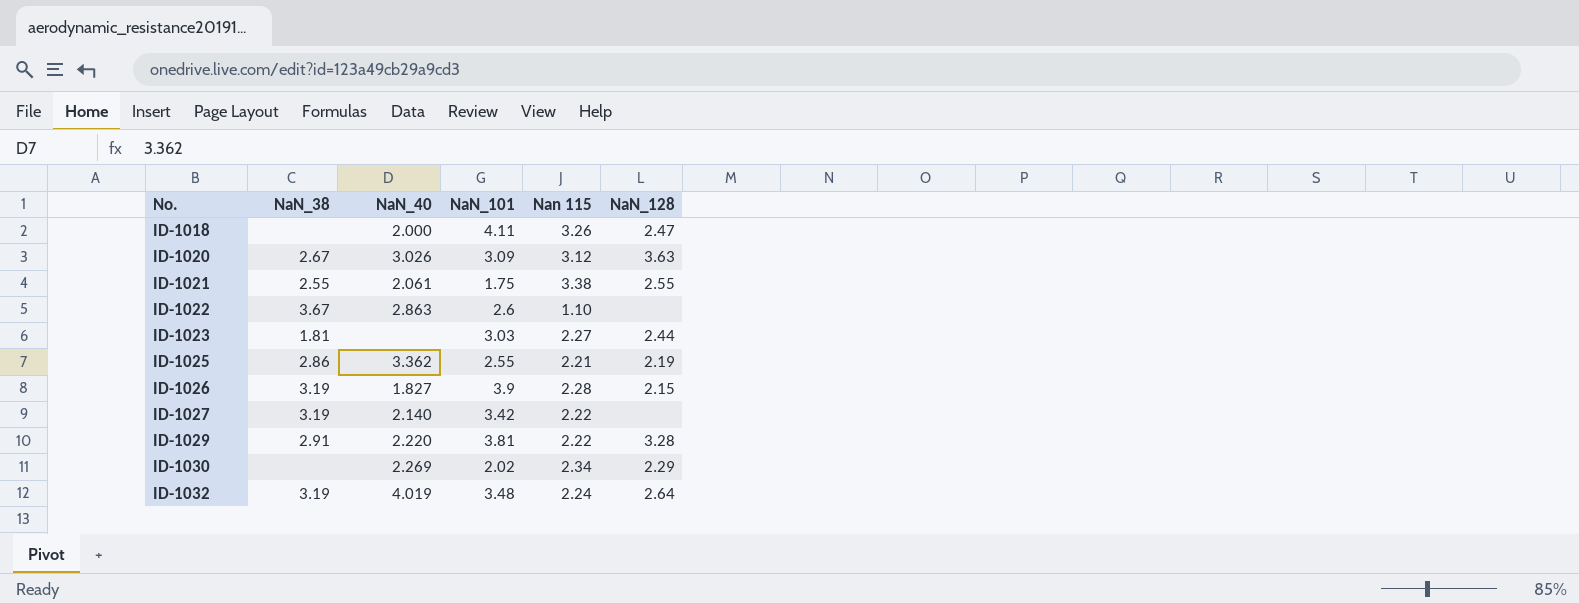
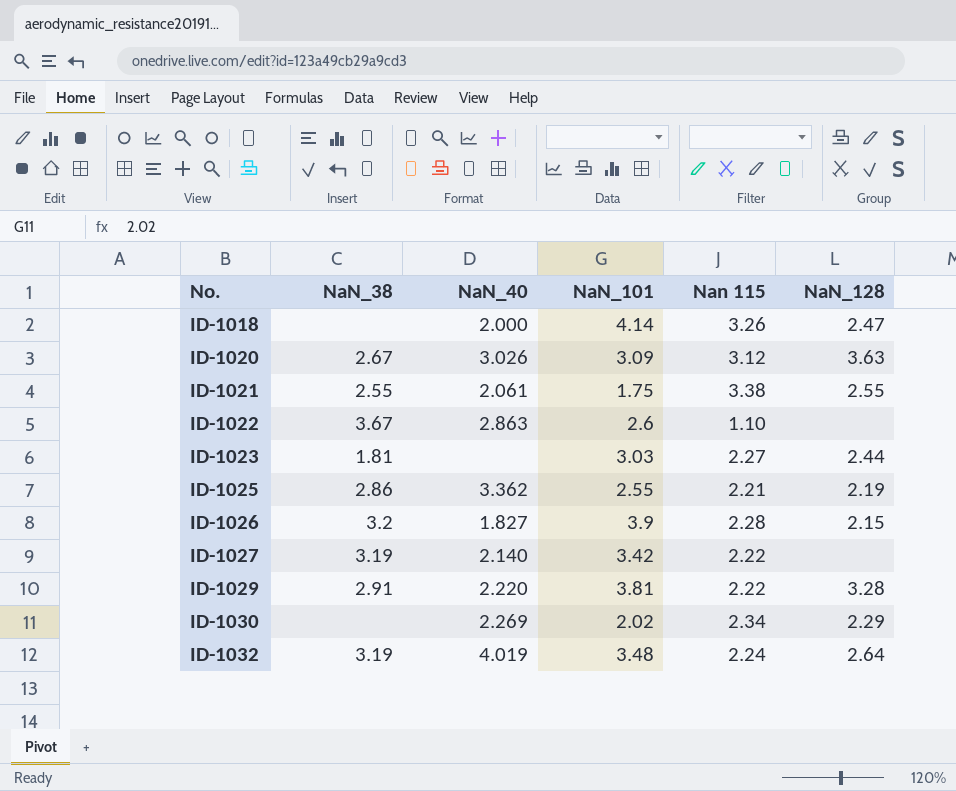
ID-1018 | NaN_101: 4.11 -> 4.14
ID-1026 | NaN_38: 3.19 -> 3.2

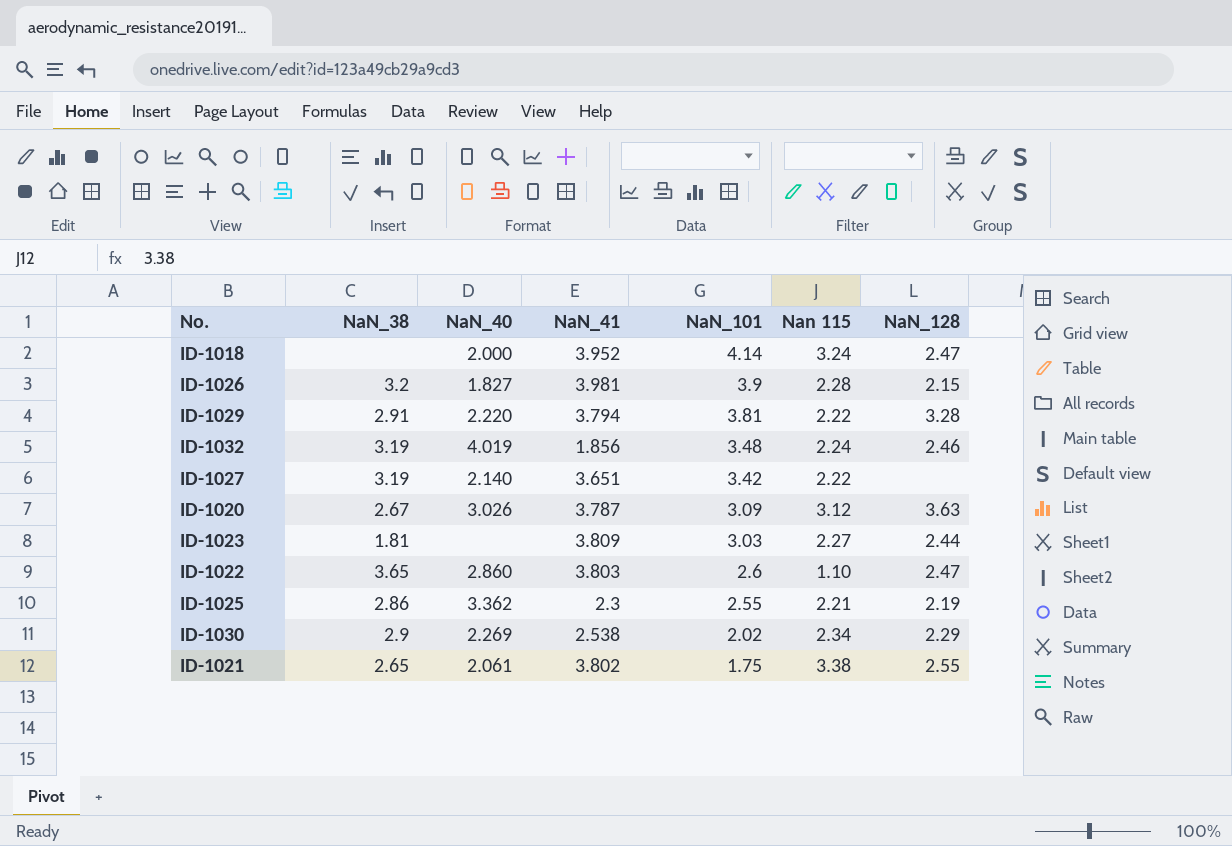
row order: No. ascending -> NaN_101 descending
column NaN_41 | position: none -> 4
ID-1018 | Nan 115: 3.26 -> 3.24
ID-1032 | NaN_128: 2.64 -> 2.46
ID-1022 | NaN_38: 3.67 -> 3.65
ID-1022 | NaN_40: 2.863 -> 2.860
ID-1022 | NaN_128: none -> 2.47
ID-1030 | NaN_38: none -> 2.9
ID-1021 | NaN_38: 2.55 -> 2.65

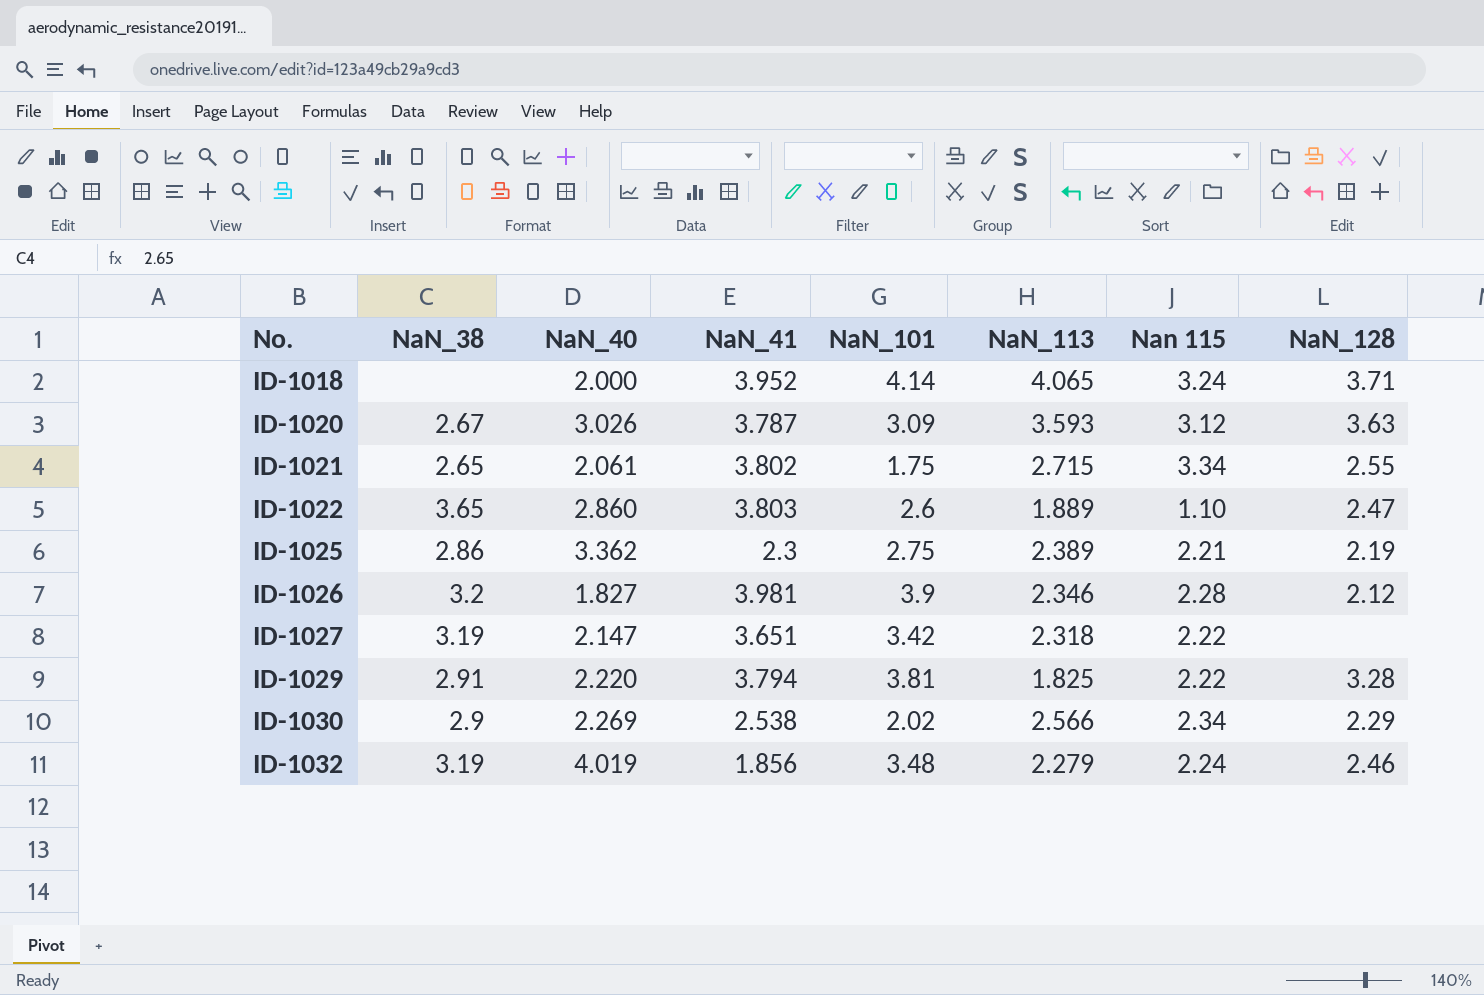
row order: NaN_101 descending -> No. ascending
column NaN_113 | position: none -> 6
row ID-1023: 1.81 | none | 3.809 | 3.03 | 2.27 | 2.44 -> none
ID-1018 | NaN_128: 2.47 -> 3.71
ID-1021 | Nan 115: 3.38 -> 3.34
ID-1025 | NaN_101: 2.55 -> 2.75
ID-1026 | NaN_128: 2.15 -> 2.12
ID-1027 | NaN_40: 2.140 -> 2.147

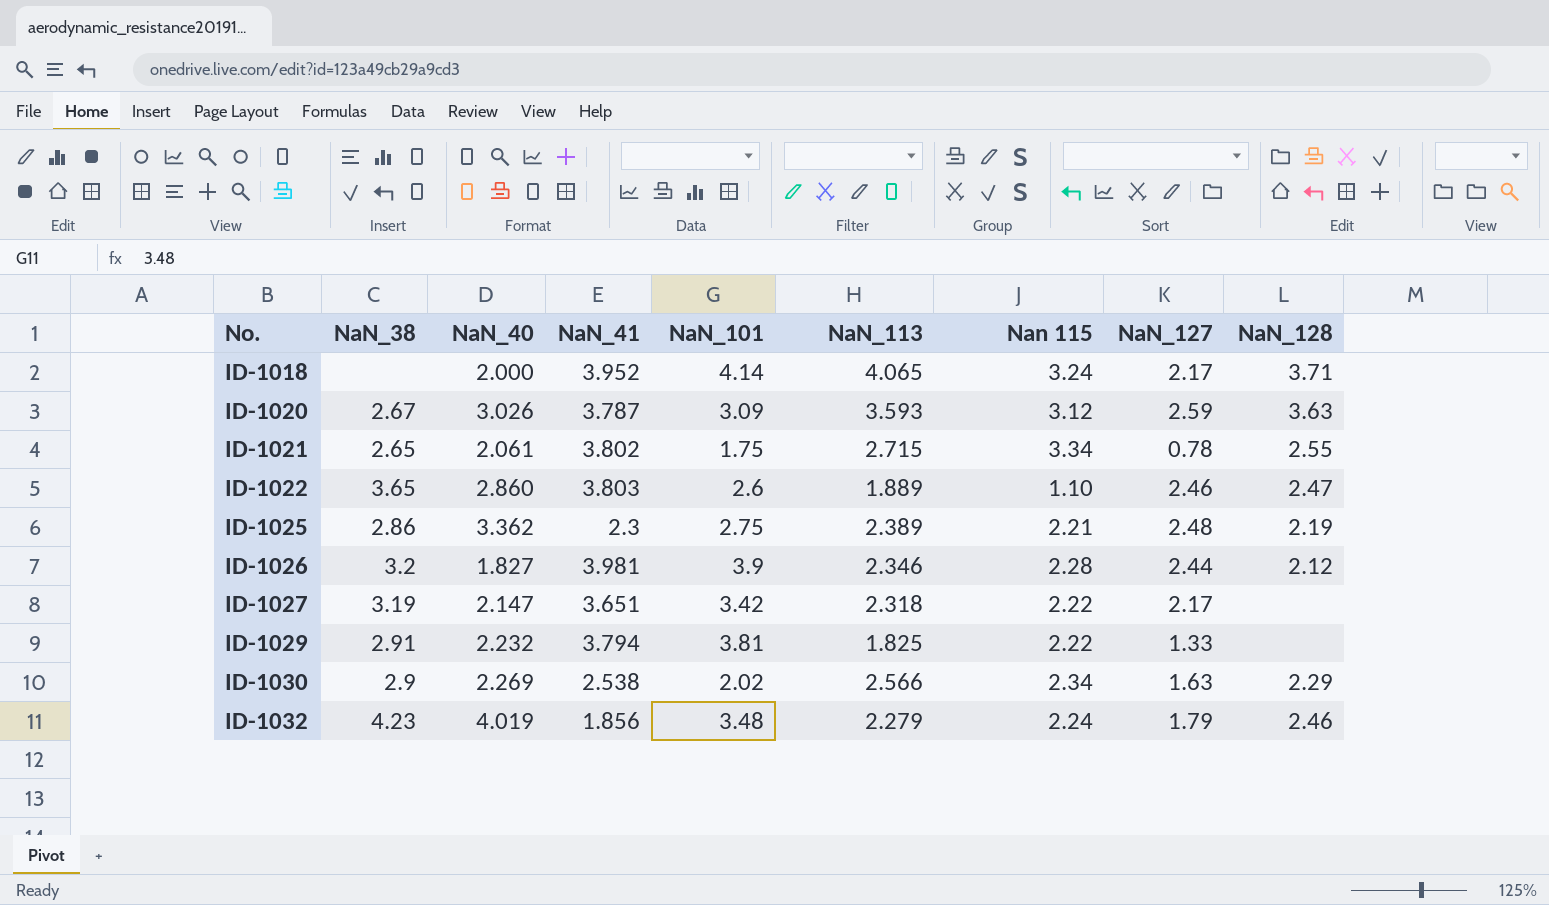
column NaN_127 | position: none -> 8
ID-1029 | NaN_40: 2.220 -> 2.232
ID-1029 | NaN_128: 3.28 -> none
ID-1032 | NaN_38: 3.19 -> 4.23

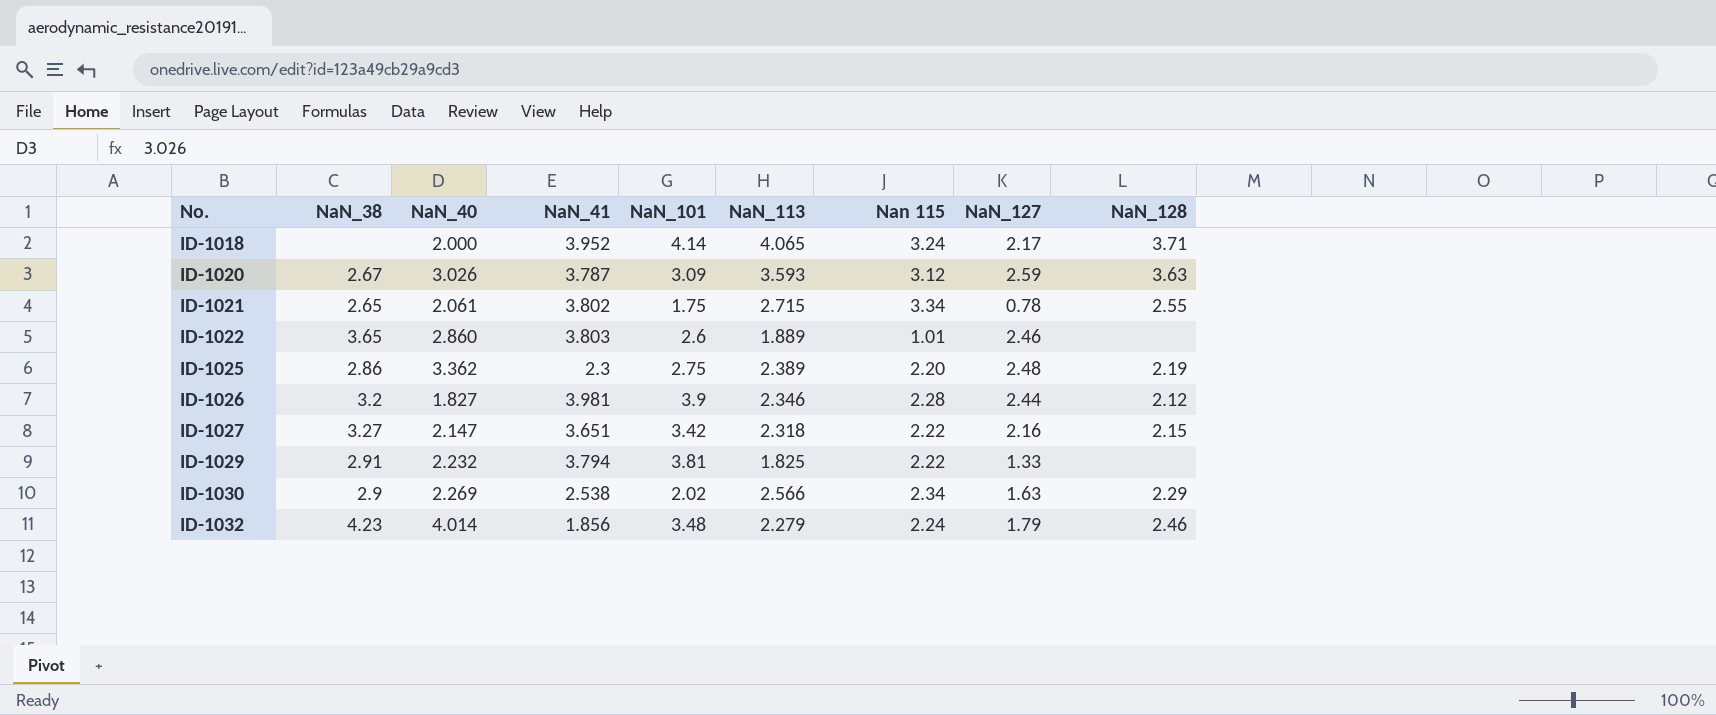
ID-1022 | Nan 115: 1.10 -> 1.01
ID-1022 | NaN_128: 2.47 -> none
ID-1025 | Nan 115: 2.21 -> 2.20
ID-1027 | NaN_38: 3.19 -> 3.27
ID-1027 | NaN_127: 2.17 -> 2.16
ID-1027 | NaN_128: none -> 2.15
ID-1032 | NaN_40: 4.019 -> 4.014

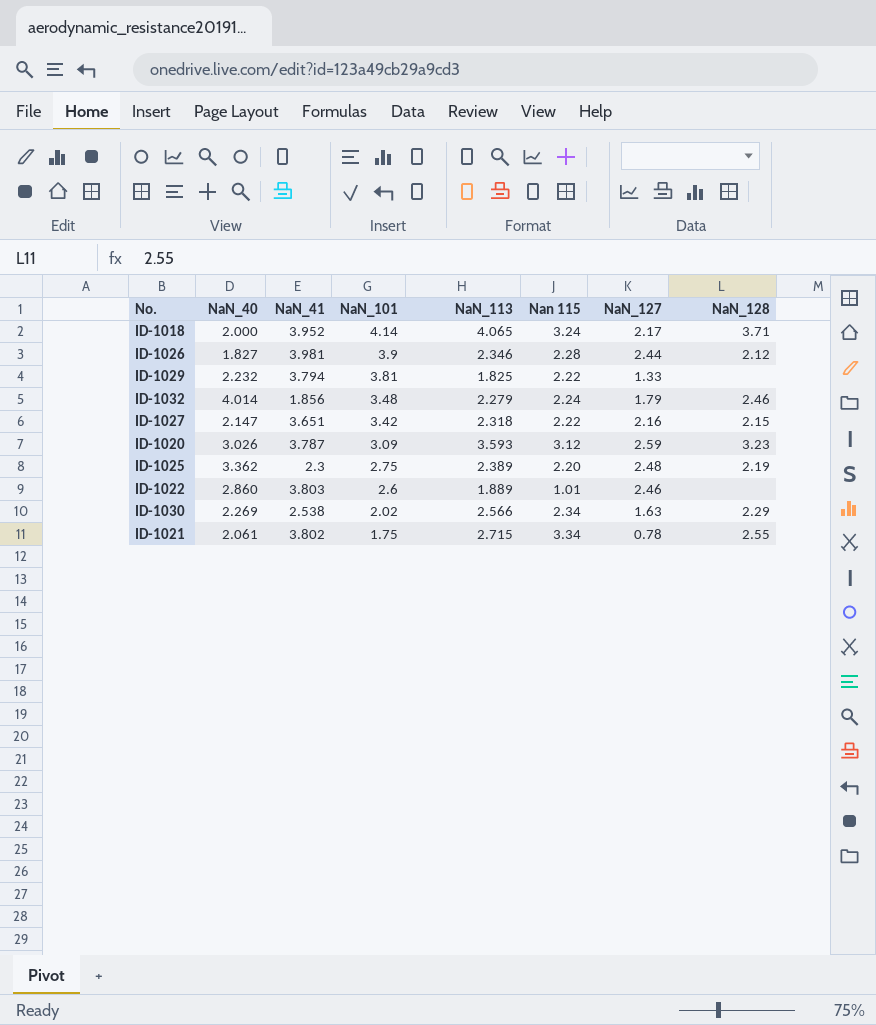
row order: No. ascending -> NaN_101 descending
column NaN_38 | position: 2 -> none
ID-1020 | NaN_128: 3.63 -> 3.23

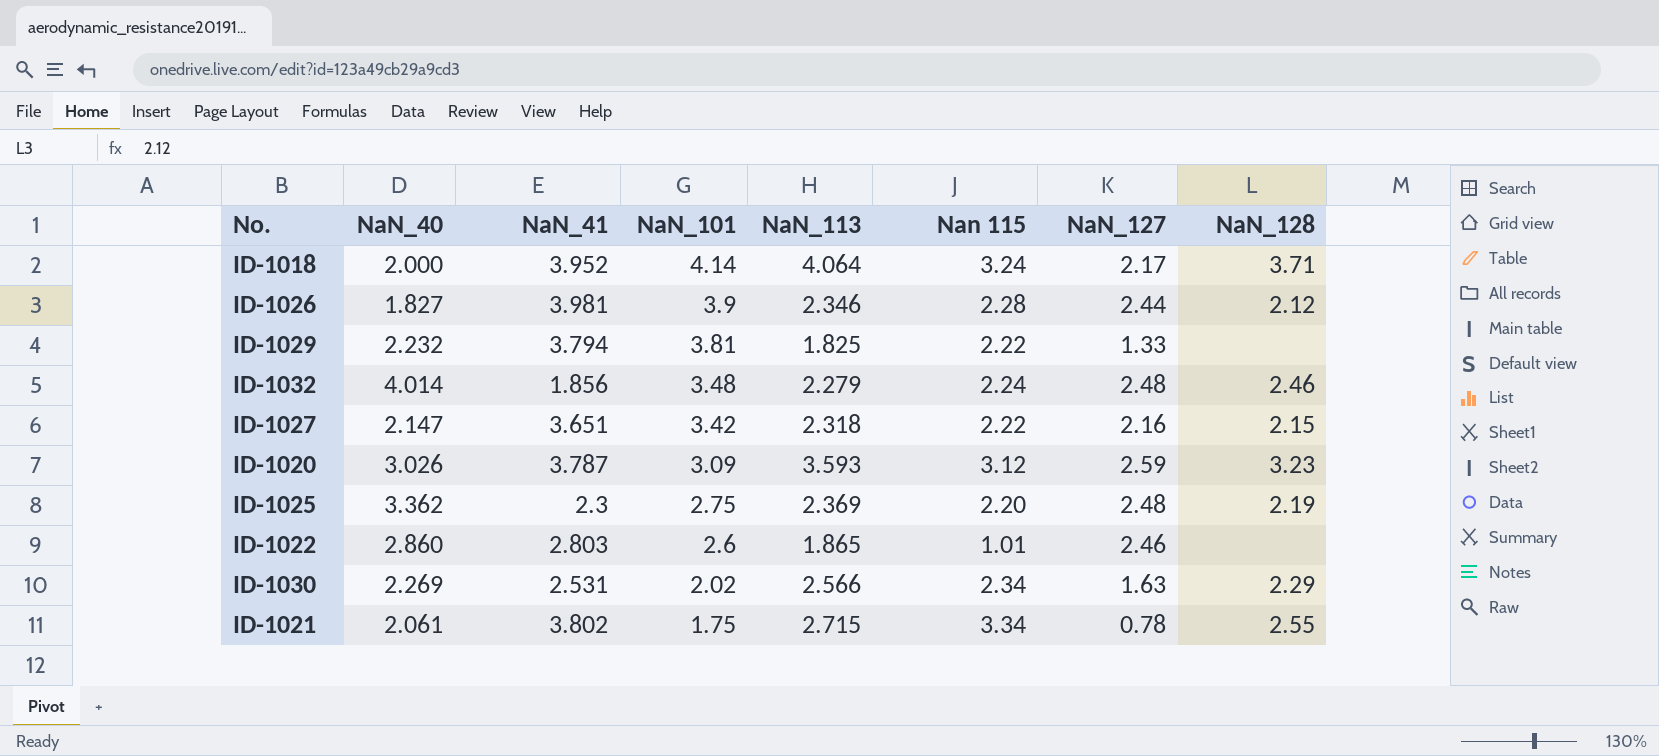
ID-1018 | NaN_113: 4.065 -> 4.064
ID-1032 | NaN_127: 1.79 -> 2.48
ID-1025 | NaN_113: 2.389 -> 2.369
ID-1022 | NaN_41: 3.803 -> 2.803
ID-1022 | NaN_113: 1.889 -> 1.865
ID-1030 | NaN_41: 2.538 -> 2.531

